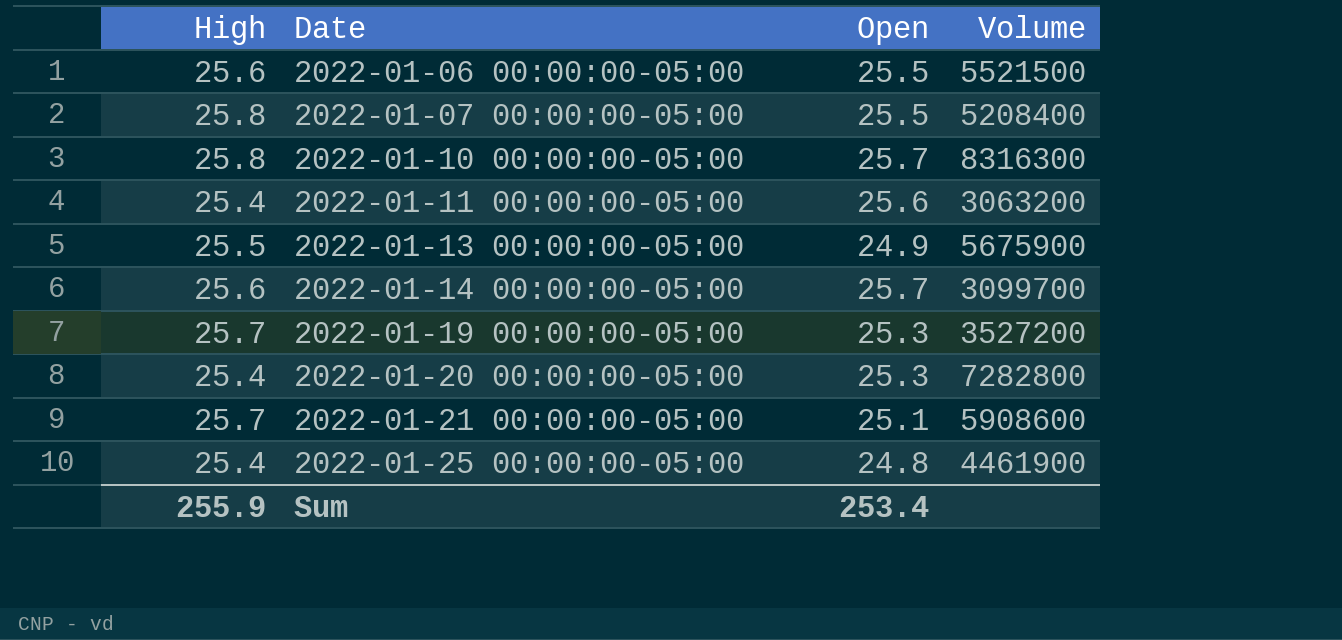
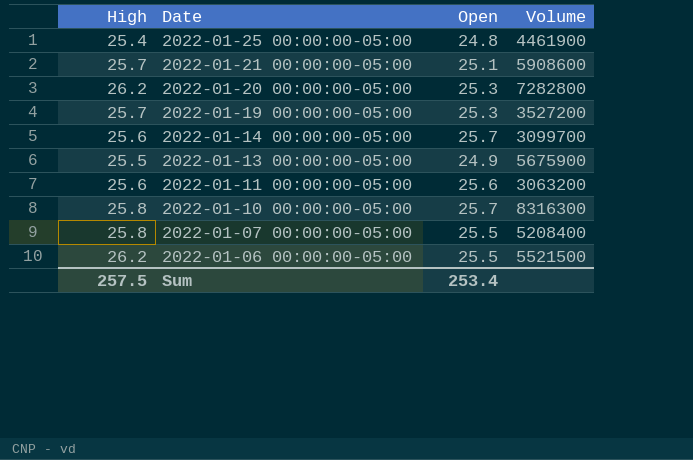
row order: Date ascending -> Date descending
2022-01-20 00:00:00-05:00 | High: 25.4 -> 26.2
2022-01-11 00:00:00-05:00 | High: 25.4 -> 25.6
2022-01-06 00:00:00-05:00 | High: 25.6 -> 26.2
Sum | High: 255.9 -> 257.5

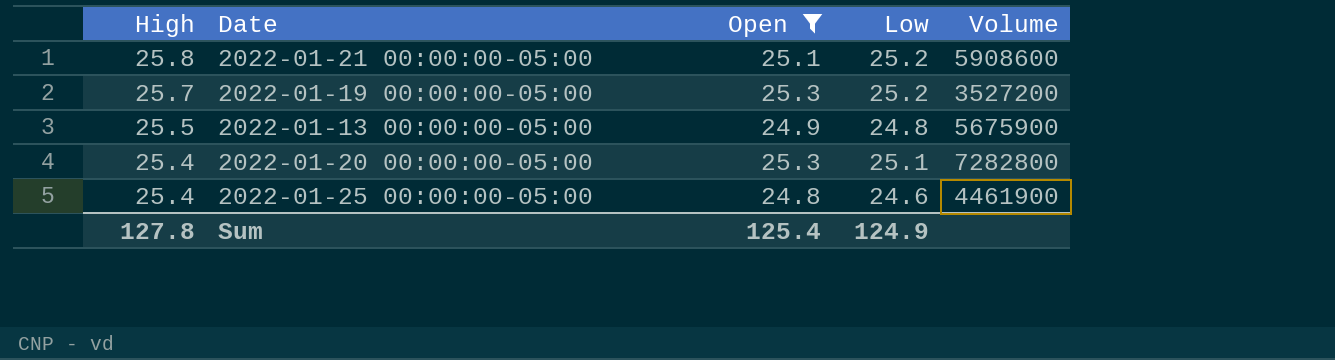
filter: none -> Open <= 25.3
row order: Date descending -> High descending
column Low | position: none -> 4
2022-01-21 00:00:00-05:00 | High: 25.7 -> 25.8
2022-01-20 00:00:00-05:00 | High: 26.2 -> 25.4
Sum | High: 257.5 -> 127.8
Sum | Open: 253.4 -> 125.4

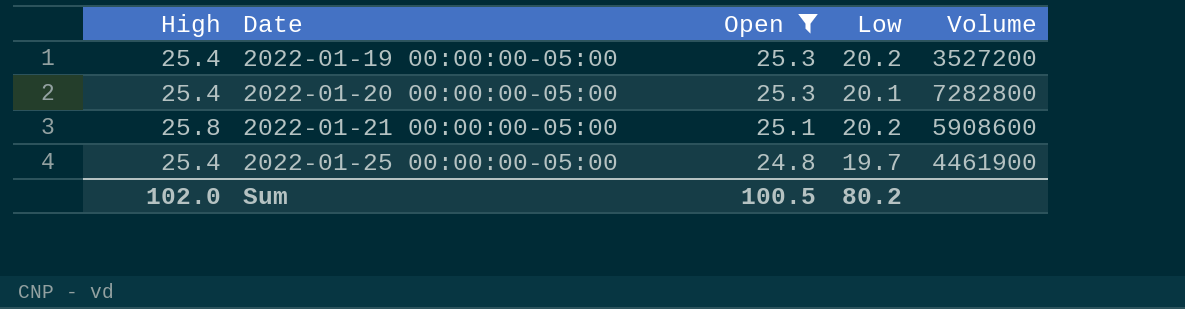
row order: High descending -> Date ascending
row 2022-01-13 00:00:00-05:00: 25.5 | 24.9 | 24.8 | 5675900 -> none
2022-01-19 00:00:00-05:00 | High: 25.7 -> 25.4
2022-01-19 00:00:00-05:00 | Low: 25.2 -> 20.2
2022-01-20 00:00:00-05:00 | Low: 25.1 -> 20.1
2022-01-21 00:00:00-05:00 | Low: 25.2 -> 20.2
2022-01-25 00:00:00-05:00 | Low: 24.6 -> 19.7
Sum | High: 127.8 -> 102.0
Sum | Open: 125.4 -> 100.5
Sum | Low: 124.9 -> 80.2

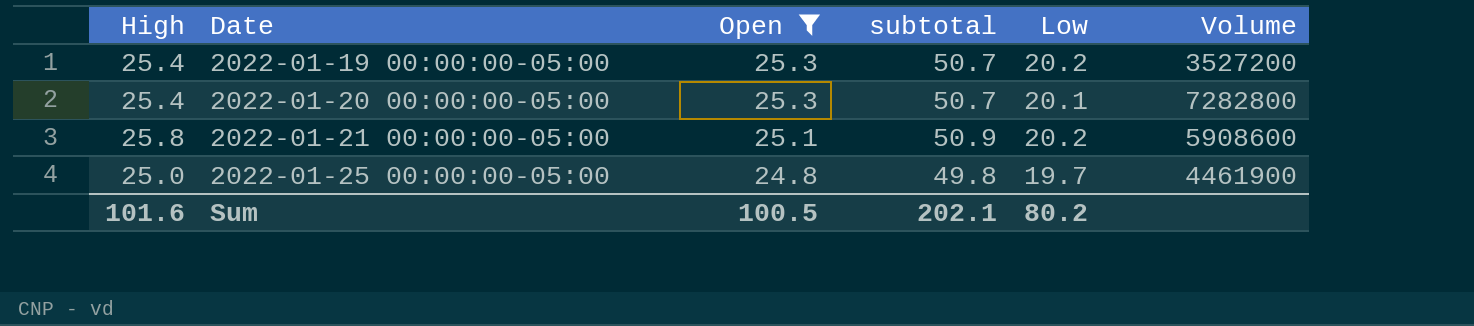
column subtotal | formula: none -> [High] + [Open]
2022-01-25 00:00:00-05:00 | High: 25.4 -> 25.0
Sum | High: 102.0 -> 101.6

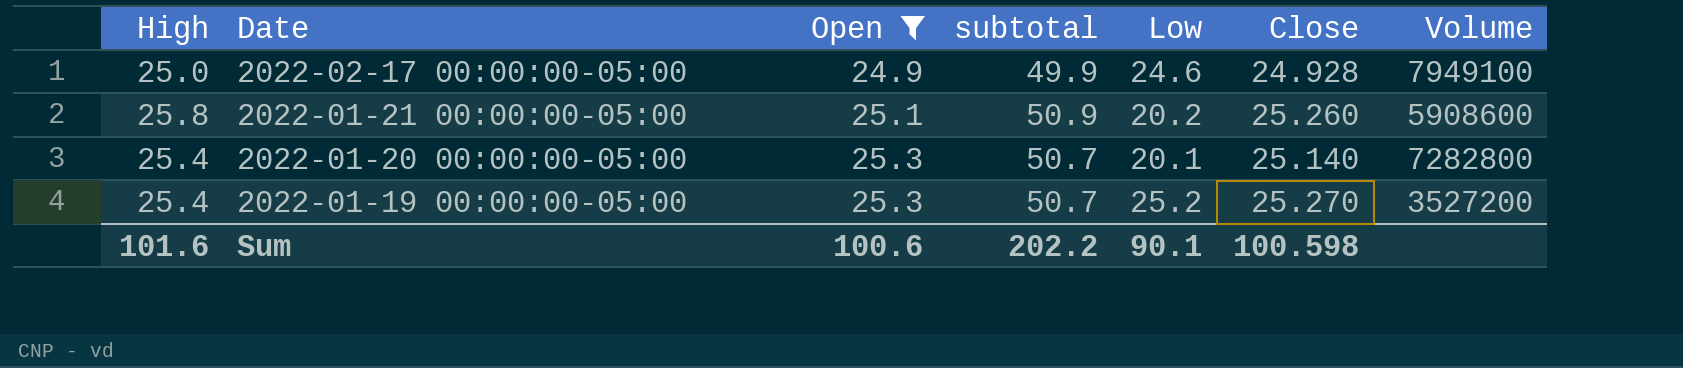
row order: Date ascending -> Date descending
column Close | position: none -> 6
row 2022-01-25 00:00:00-05:00: 25.0 | 24.8 | 49.8 | 19.7 | 4461900 -> none
row 2022-02-17 00:00:00-05:00: none -> 25.0 | 24.9 | 49.9 | 24.6 | 24.928 | 7949100
2022-01-19 00:00:00-05:00 | Low: 20.2 -> 25.2
Sum | Open: 100.5 -> 100.6
Sum | subtotal: 202.1 -> 202.2
Sum | Low: 80.2 -> 90.1

